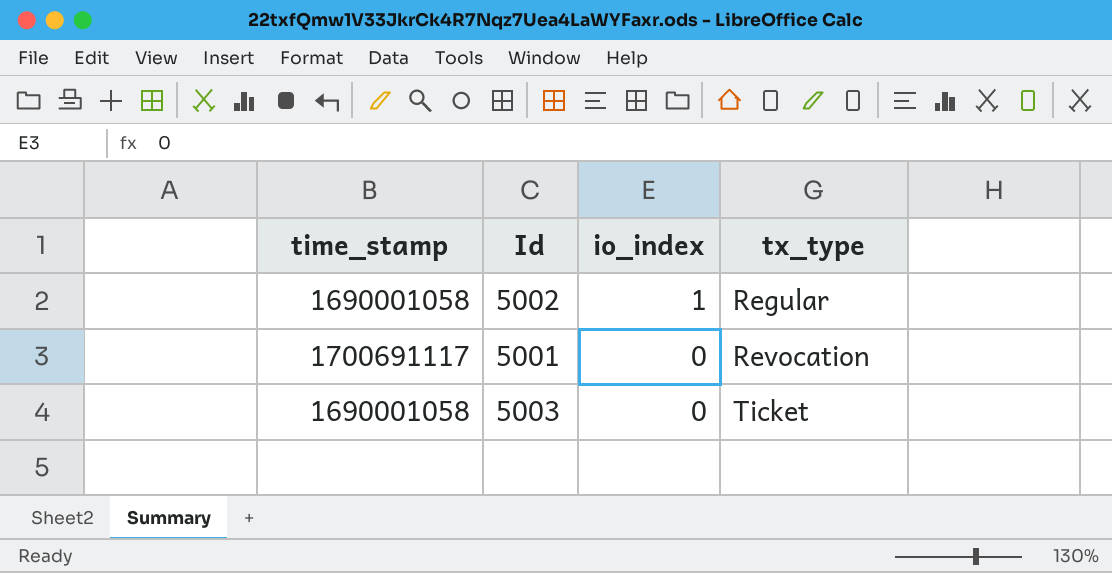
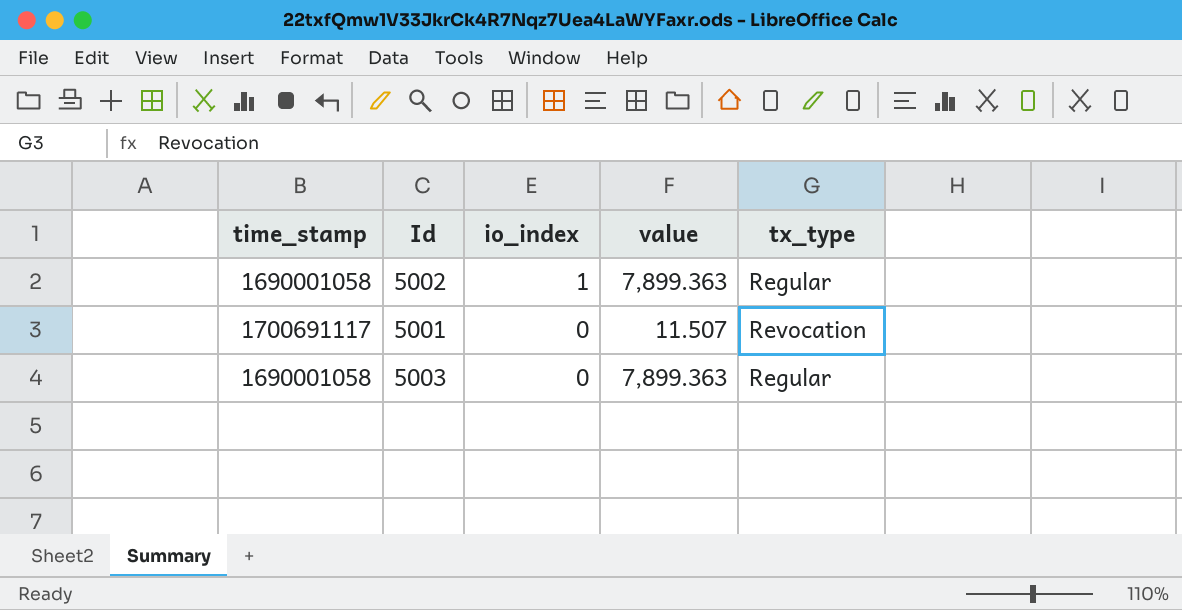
column value | position: none -> 4
5003 | tx_type: Ticket -> Regular

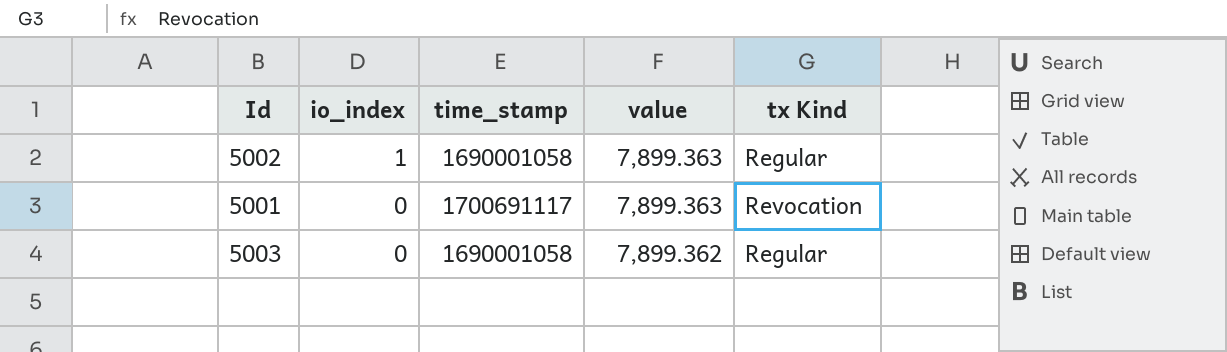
column time_stamp | position: 1 -> 3
column name: tx_type -> tx Kind
5001 | value: 11.507 -> 7,899.363
5003 | value: 7,899.363 -> 7,899.362

